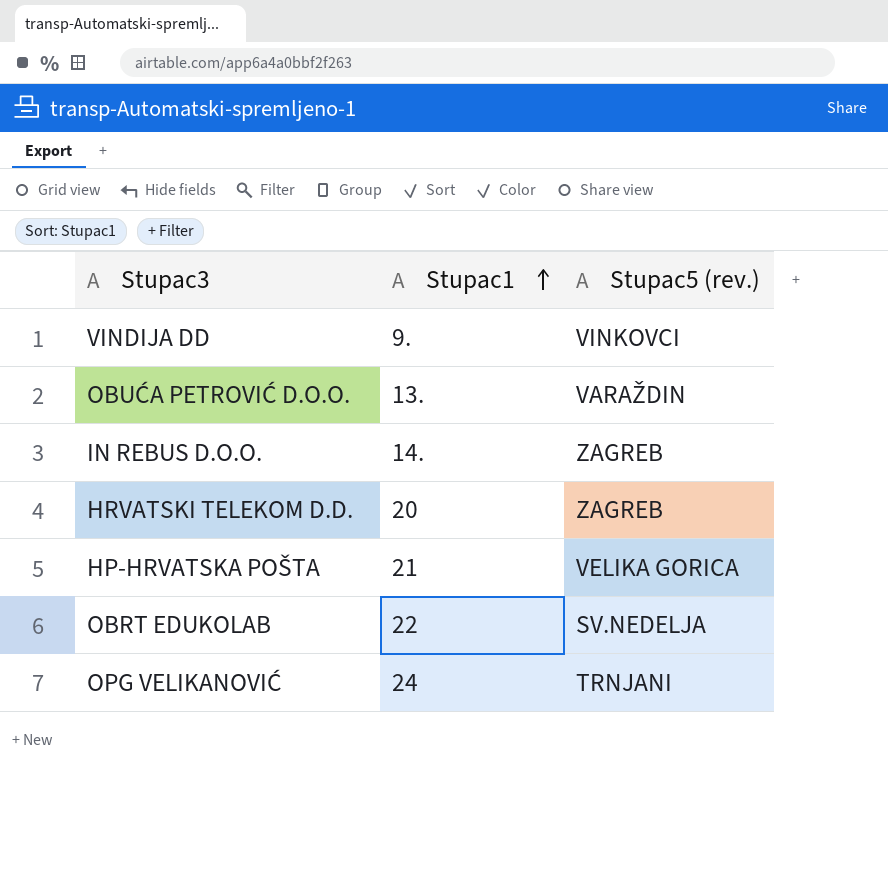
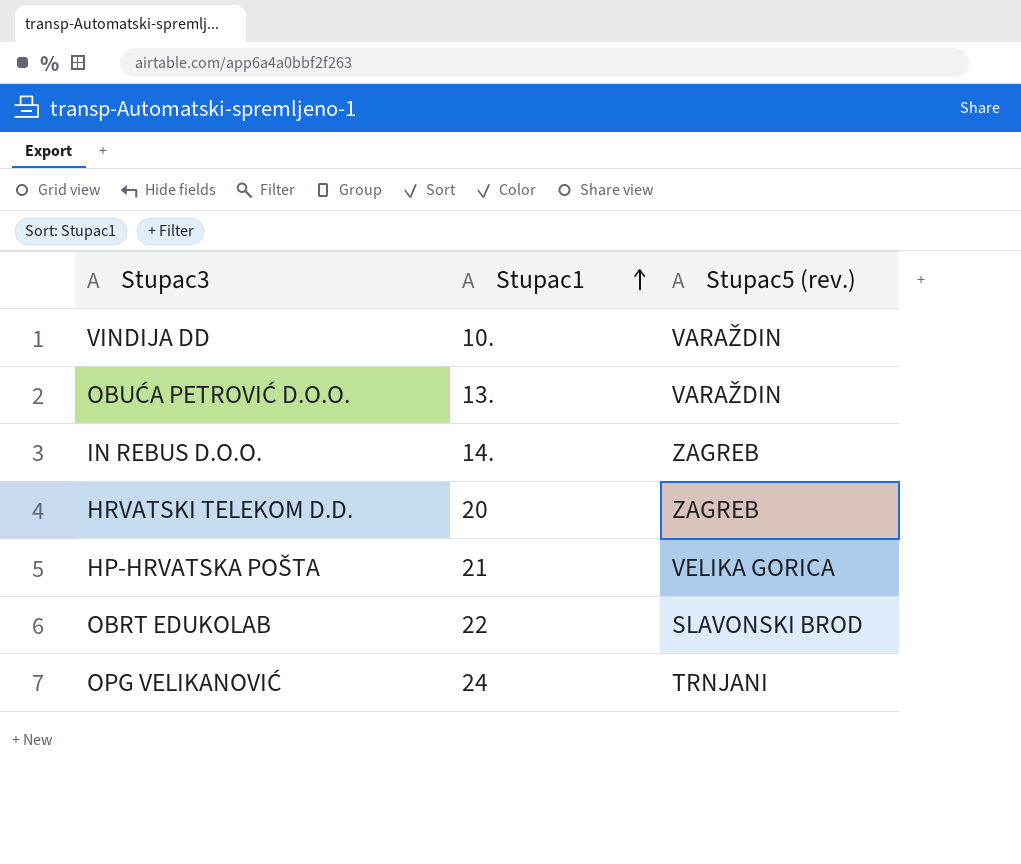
VINDIJA DD | Stupac1: 9. -> 10.
VINDIJA DD | Stupac5 (rev.): VINKOVCI -> VARAŽDIN
OBRT EDUKOLAB | Stupac5 (rev.): SV.NEDELJA -> SLAVONSKI BROD

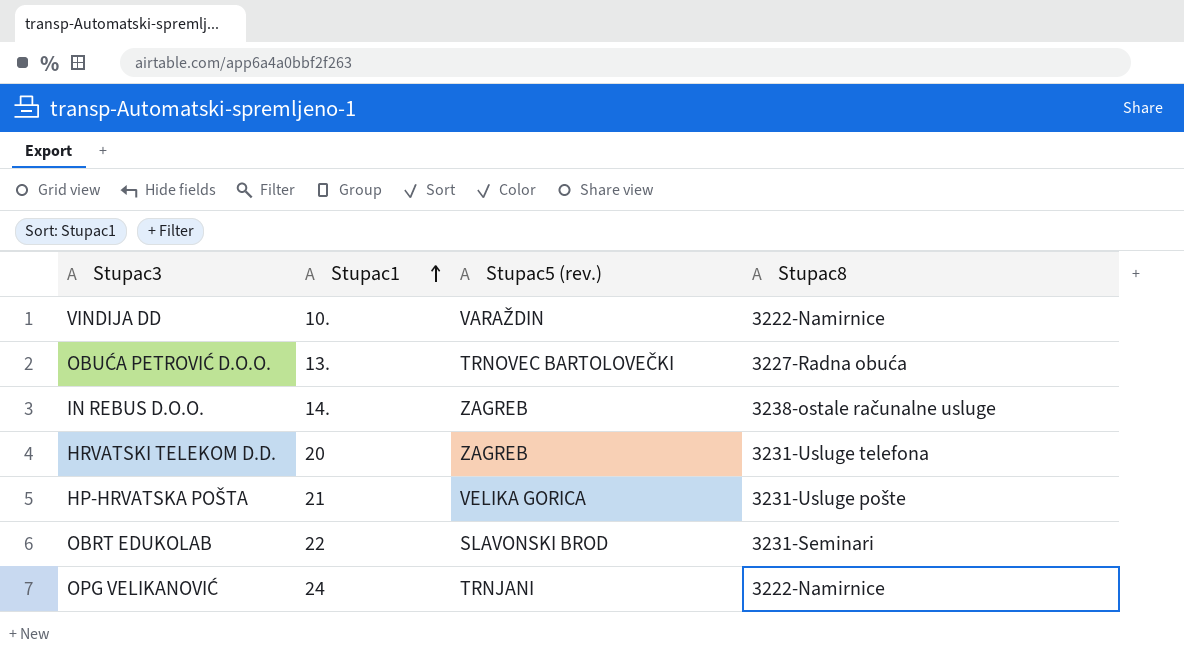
column Stupac8 | position: none -> 4
OBUĆA PETROVIĆ D.O.O. | Stupac5 (rev.): VARAŽDIN -> TRNOVEC BARTOLOVEČKI

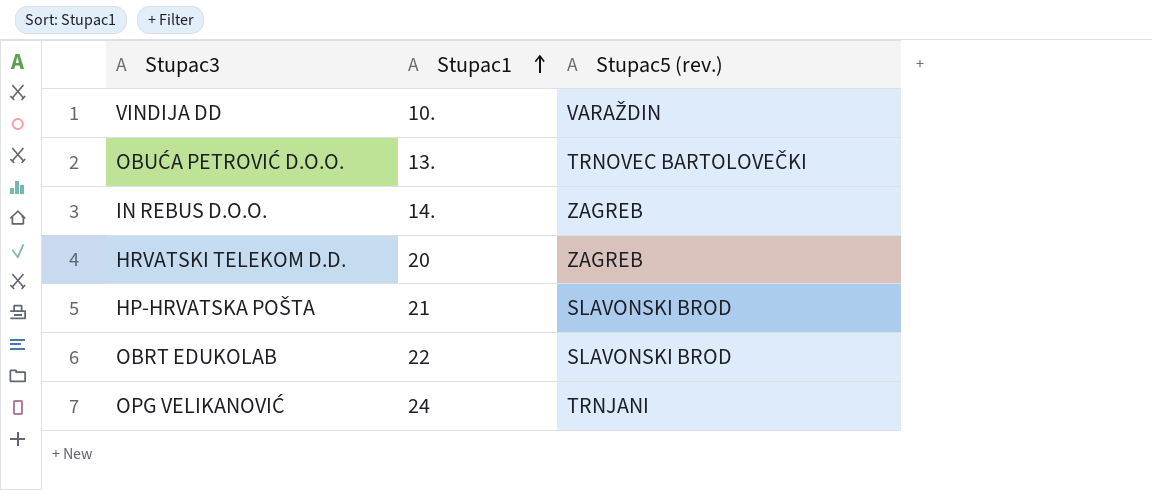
column Stupac8 | position: 4 -> none
HP-HRVATSKA POŠTA | Stupac5 (rev.): VELIKA GORICA -> SLAVONSKI BROD

